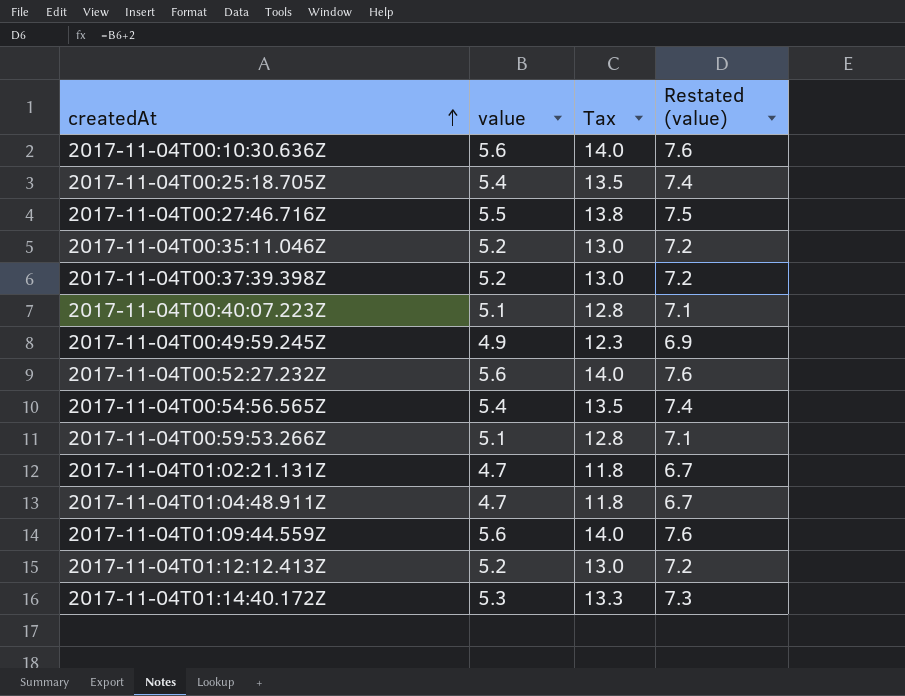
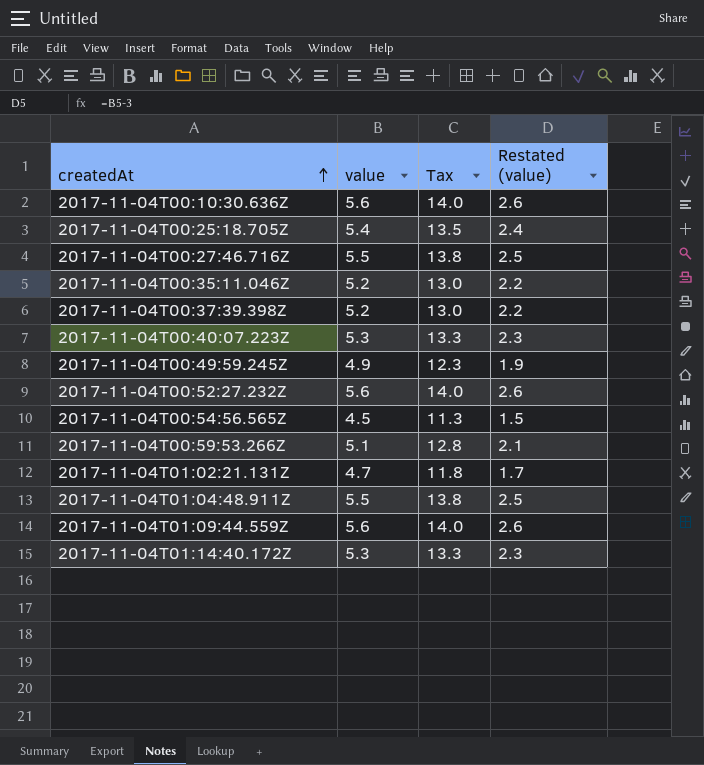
column Restated (value) | formula: [value] + 2 -> [value] - 3
row 2017-11-04T01:12:12.413Z: 5.2 | 13.0 | 7.2 -> none
2017-11-04T00:40:07.223Z | value: 5.1 -> 5.3
2017-11-04T00:40:07.223Z | Tax: 12.8 -> 13.3
2017-11-04T00:54:56.565Z | value: 5.4 -> 4.5
2017-11-04T00:54:56.565Z | Tax: 13.5 -> 11.3
2017-11-04T01:04:48.911Z | value: 4.7 -> 5.5
2017-11-04T01:04:48.911Z | Tax: 11.8 -> 13.8

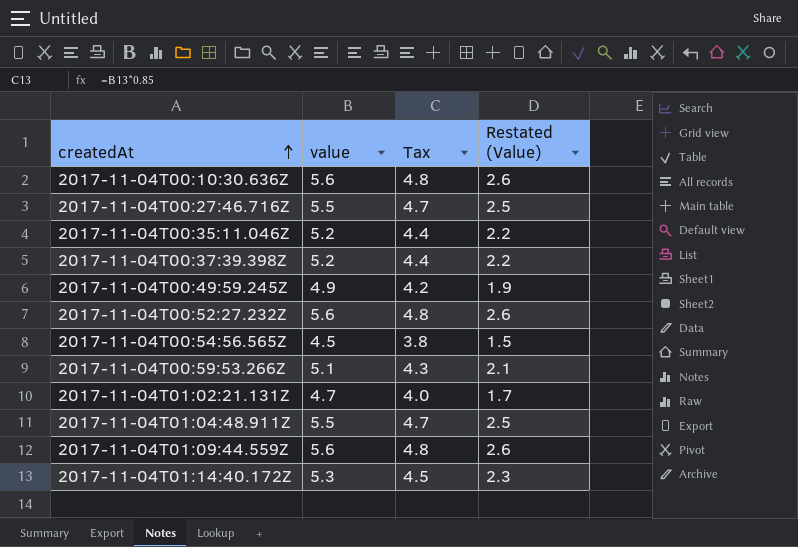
column Tax | formula: [value] * 2.5 -> [value] * 0.85
column name: Restated (value) -> Restated (Value)
row 2017-11-04T00:25:18.705Z: 5.4 | 13.5 | 2.4 -> none
row 2017-11-04T00:40:07.223Z: 5.3 | 13.3 | 2.3 -> none

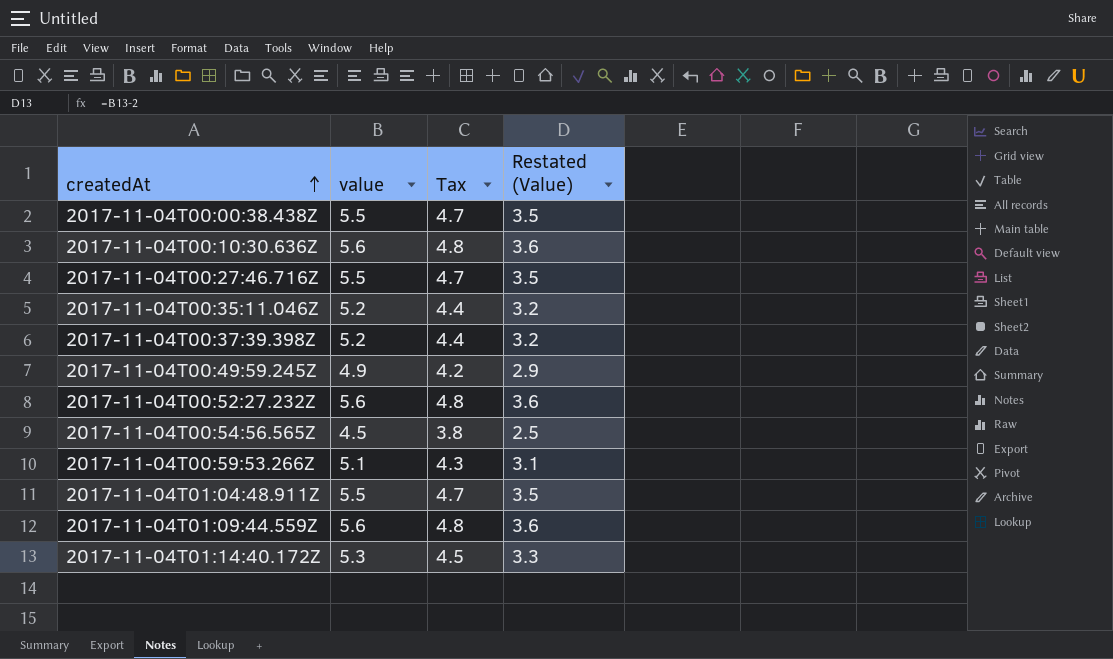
column Restated (Value) | formula: [value] - 3 -> [value] - 2
row 2017-11-04T01:02:21.131Z: 4.7 | 4.0 | 1.7 -> none
row 2017-11-04T00:00:38.438Z: none -> 5.5 | 4.7 | 3.5

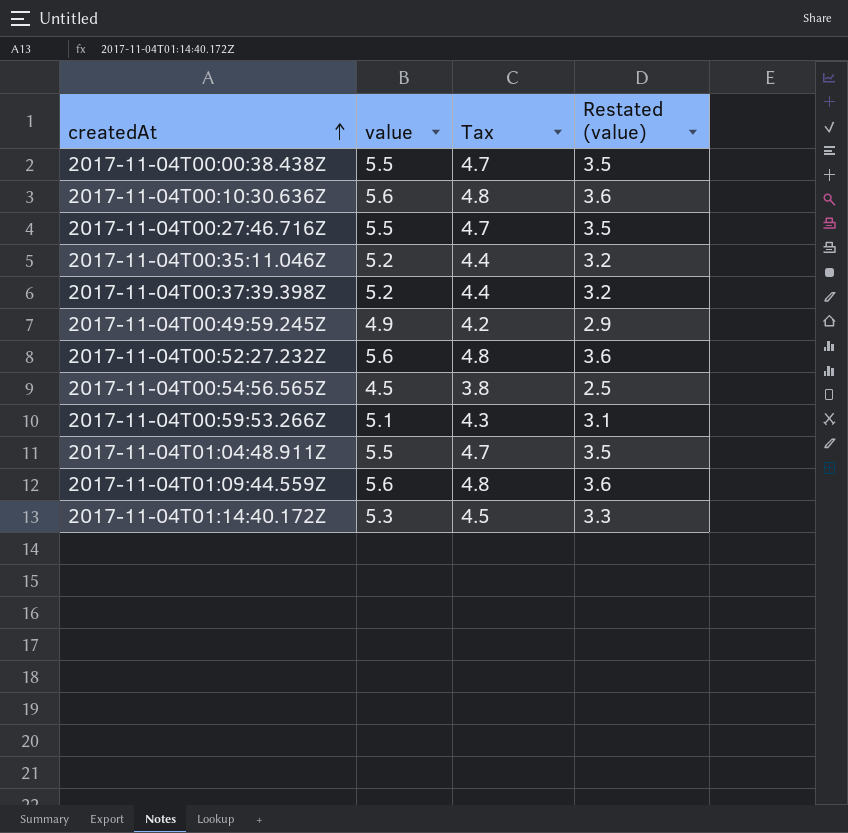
column name: Restated (Value) -> Restated (value)

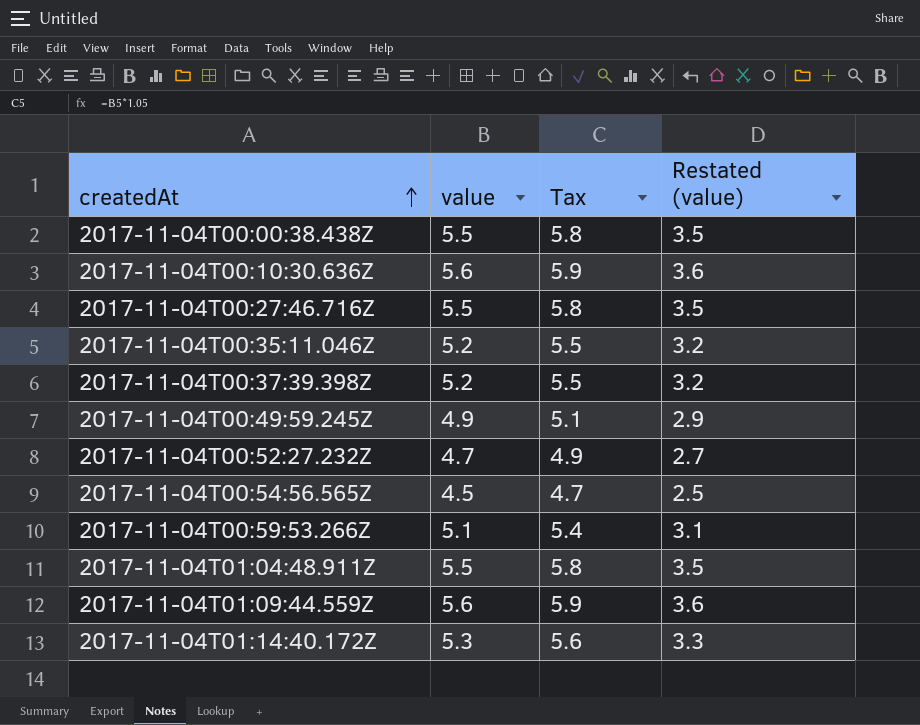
column Tax | formula: [value] * 0.85 -> [value] * 1.05
2017-11-04T00:52:27.232Z | value: 5.6 -> 4.7
2017-11-04T00:52:27.232Z | Restated (value): 3.6 -> 2.7

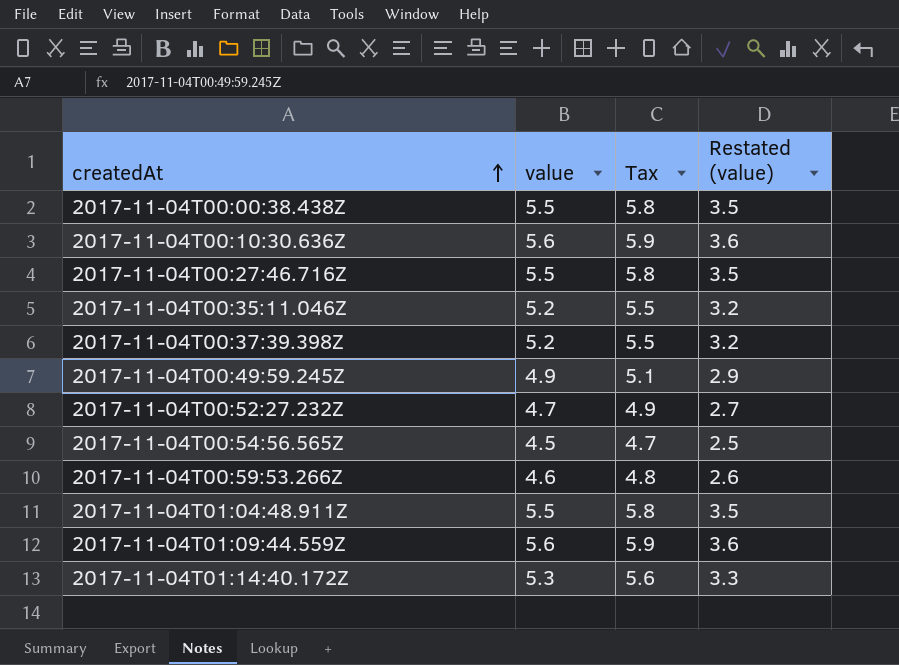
2017-11-04T00:59:53.266Z | value: 5.1 -> 4.6
2017-11-04T00:59:53.266Z | Tax: 5.4 -> 4.8
2017-11-04T00:59:53.266Z | Restated (value): 3.1 -> 2.6

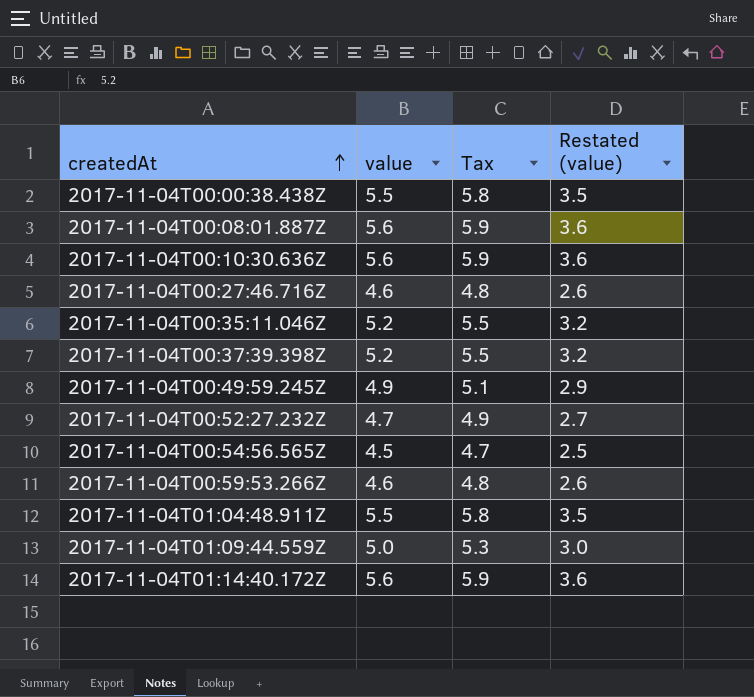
row 2017-11-04T00:08:01.887Z: none -> 5.6 | 5.9 | 3.6
2017-11-04T00:27:46.716Z | value: 5.5 -> 4.6
2017-11-04T00:27:46.716Z | Tax: 5.8 -> 4.8
2017-11-04T00:27:46.716Z | Restated (value): 3.5 -> 2.6
2017-11-04T01:09:44.559Z | value: 5.6 -> 5.0
2017-11-04T01:09:44.559Z | Tax: 5.9 -> 5.3
2017-11-04T01:09:44.559Z | Restated (value): 3.6 -> 3.0
2017-11-04T01:14:40.172Z | value: 5.3 -> 5.6
2017-11-04T01:14:40.172Z | Tax: 5.6 -> 5.9
2017-11-04T01:14:40.172Z | Restated (value): 3.3 -> 3.6

